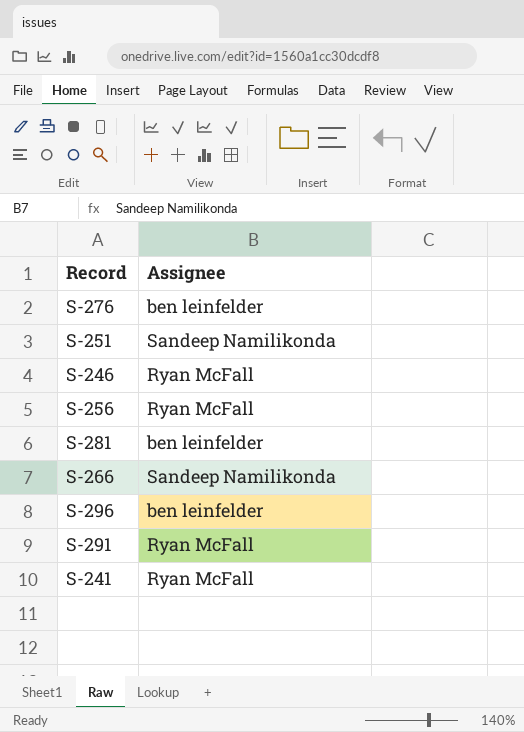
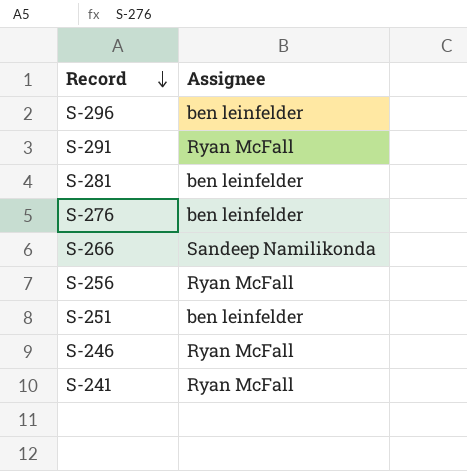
row order: none -> Record descending
S-251 | Assignee: Sandeep Namilikonda -> ben leinfelder

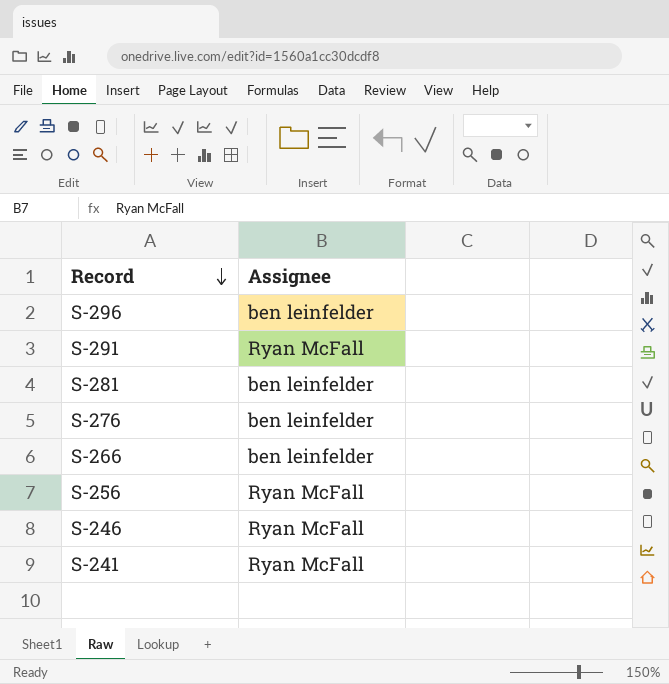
row S-251: ben leinfelder -> none
S-266 | Assignee: Sandeep Namilikonda -> ben leinfelder

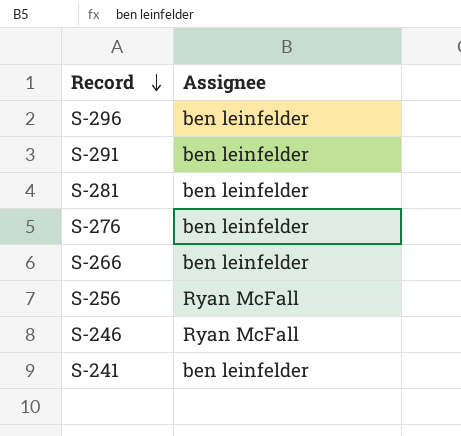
S-291 | Assignee: Ryan McFall -> ben leinfelder
S-241 | Assignee: Ryan McFall -> ben leinfelder

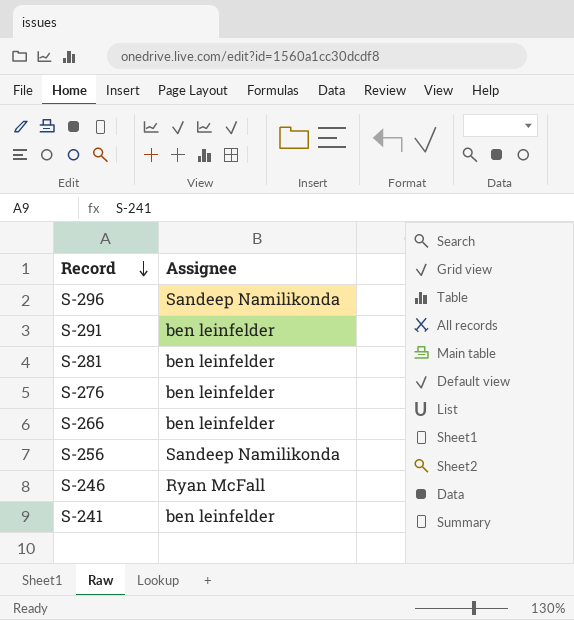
S-296 | Assignee: ben leinfelder -> Sandeep Namilikonda
S-256 | Assignee: Ryan McFall -> Sandeep Namilikonda

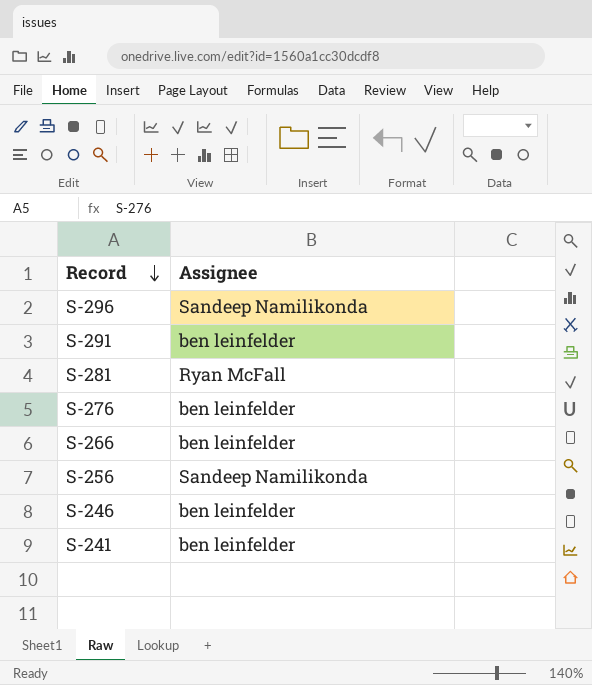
S-281 | Assignee: ben leinfelder -> Ryan McFall
S-246 | Assignee: Ryan McFall -> ben leinfelder

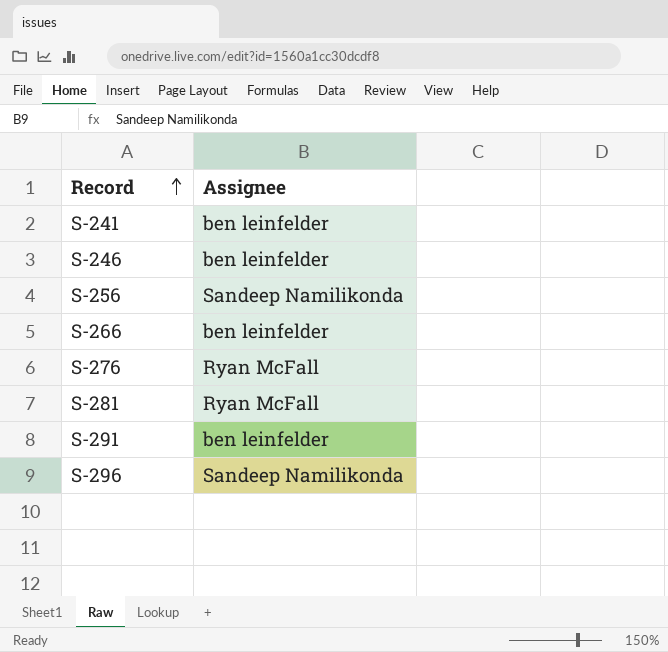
row order: Record descending -> Record ascending
S-276 | Assignee: ben leinfelder -> Ryan McFall

